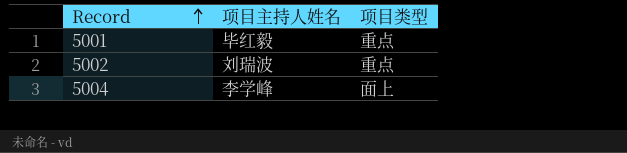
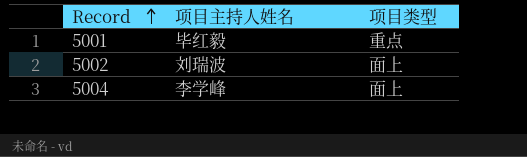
5002 | 项目类型: 重点 -> 面上

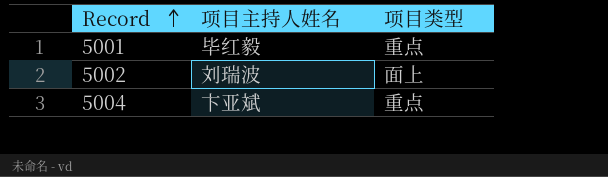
5004 | 项目主持人姓名: 李学峰 -> 卞亚斌
5004 | 项目类型: 面上 -> 重点

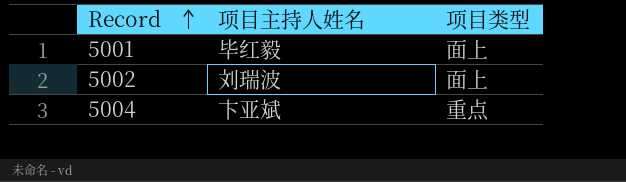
5001 | 项目类型: 重点 -> 面上

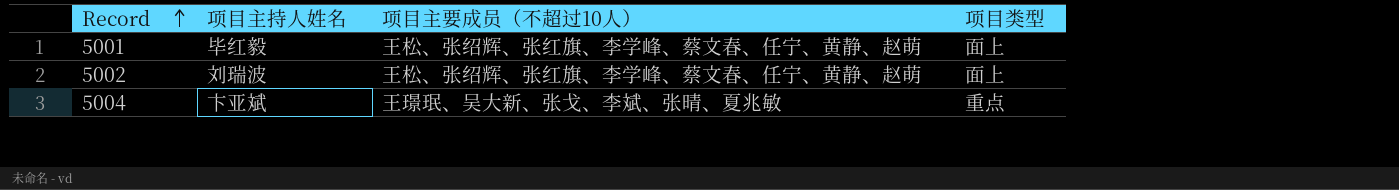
column 项目主要成员（不超过10人） | position: none -> 3

